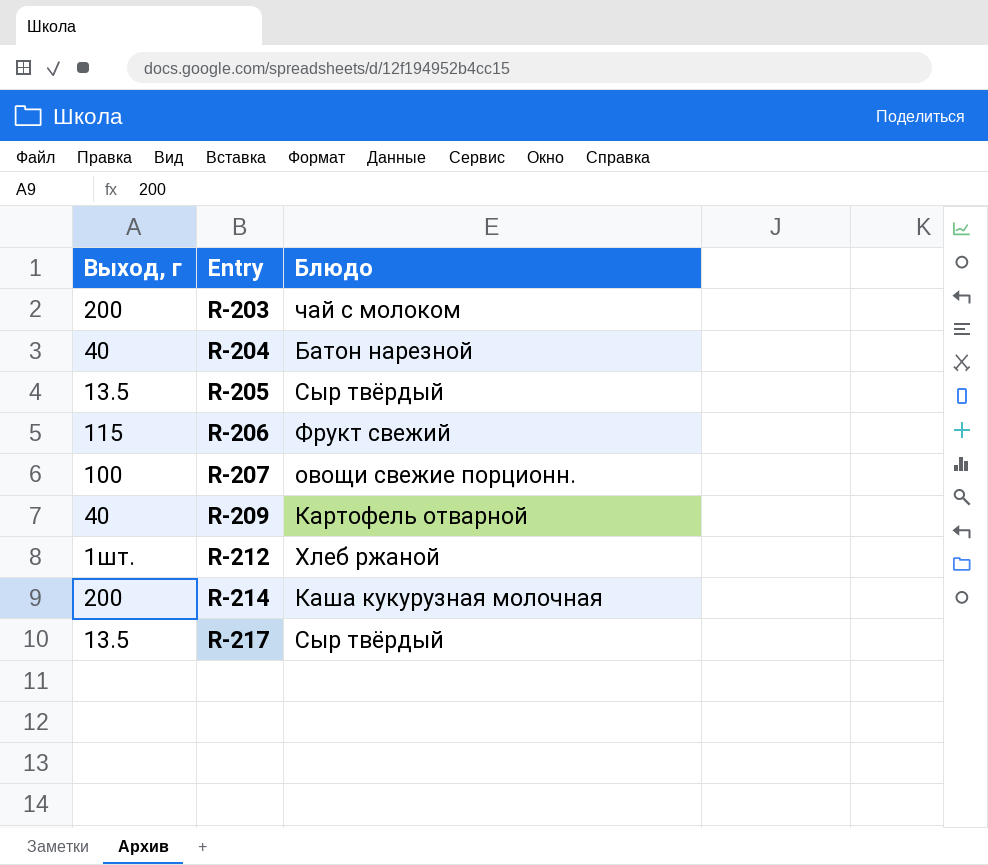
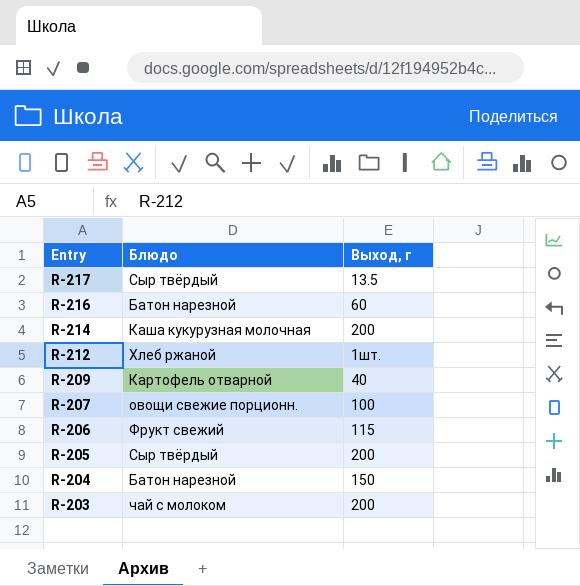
row order: Entry ascending -> Entry descending
column Выход, г | position: 1 -> 3
row R-216: none -> Батон нарезной | 60
R-205 | Выход, г: 13.5 -> 200
R-204 | Выход, г: 40 -> 150

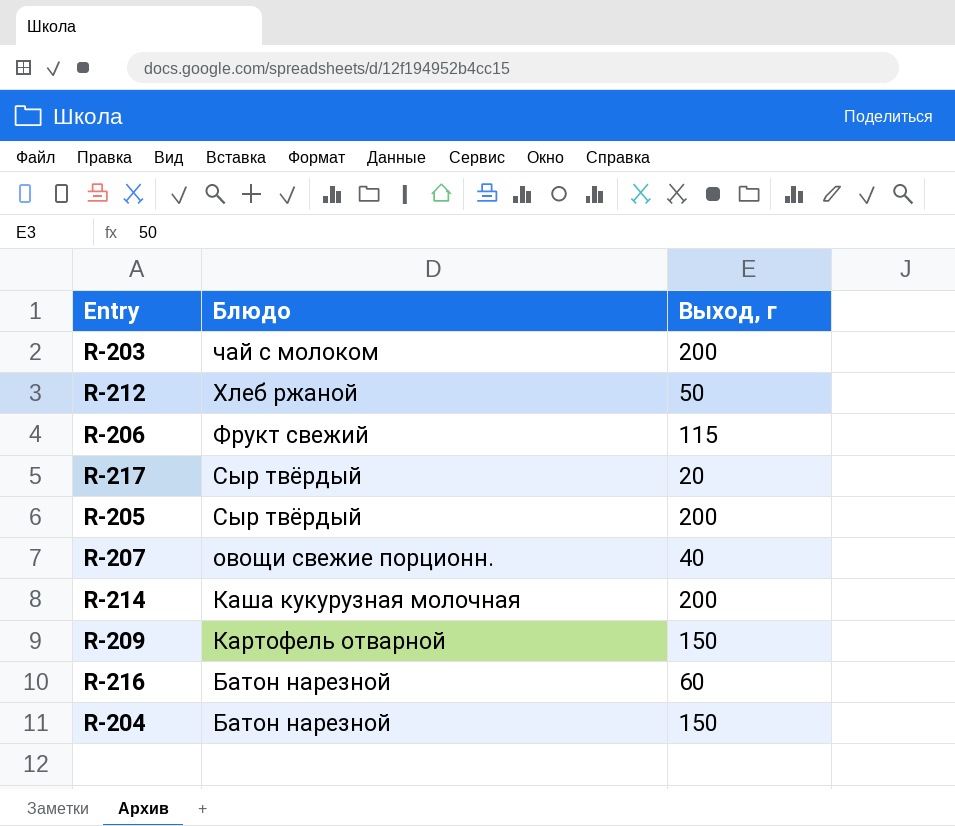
row order: Entry descending -> Блюдо descending
R-212 | Выход, г: 1шт. -> 50
R-217 | Выход, г: 13.5 -> 20
R-207 | Выход, г: 100 -> 40
R-209 | Выход, г: 40 -> 150

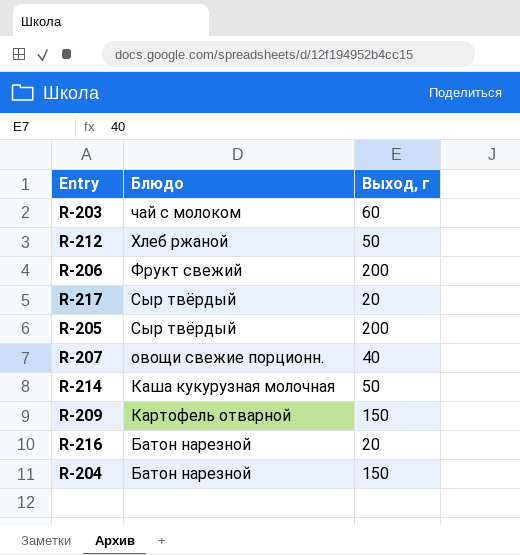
R-203 | Выход, г: 200 -> 60
R-206 | Выход, г: 115 -> 200
R-214 | Выход, г: 200 -> 50
R-216 | Выход, г: 60 -> 20

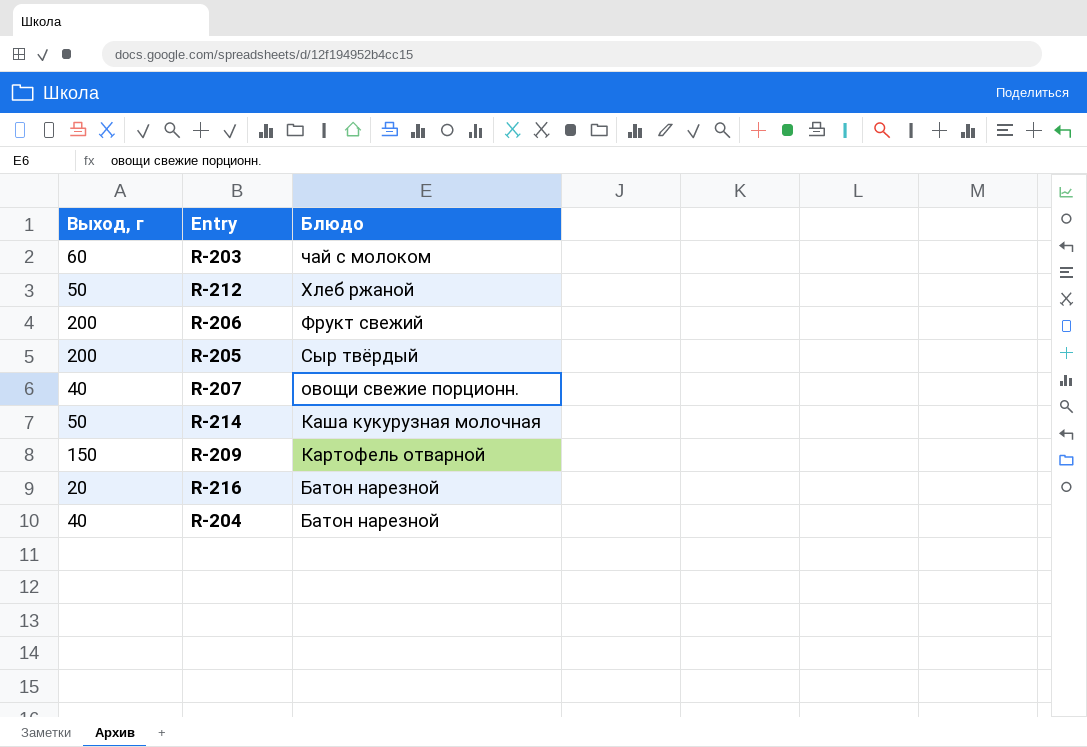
column Выход, г | position: 3 -> 1
row R-217: Сыр твёрдый | 20 -> none
R-204 | Выход, г: 150 -> 40

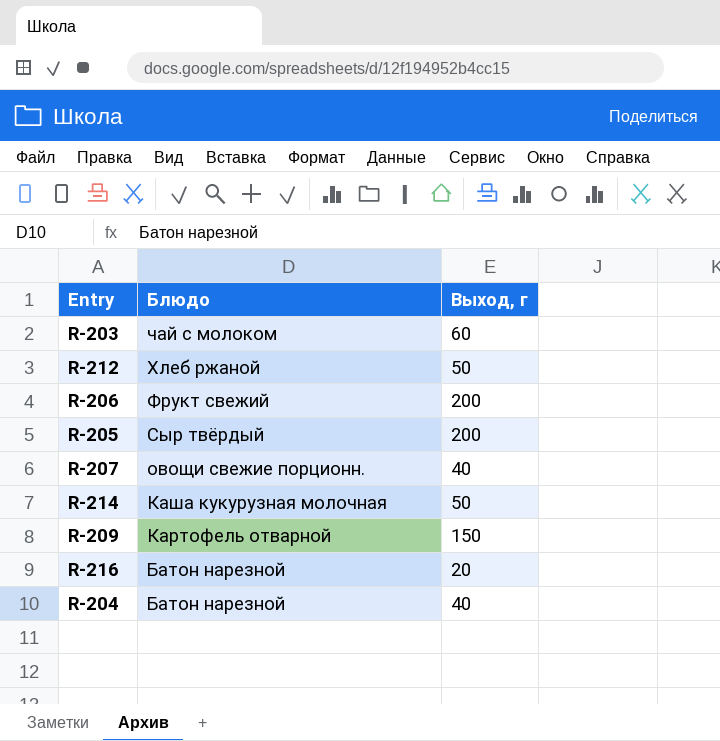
column Выход, г | position: 1 -> 3

